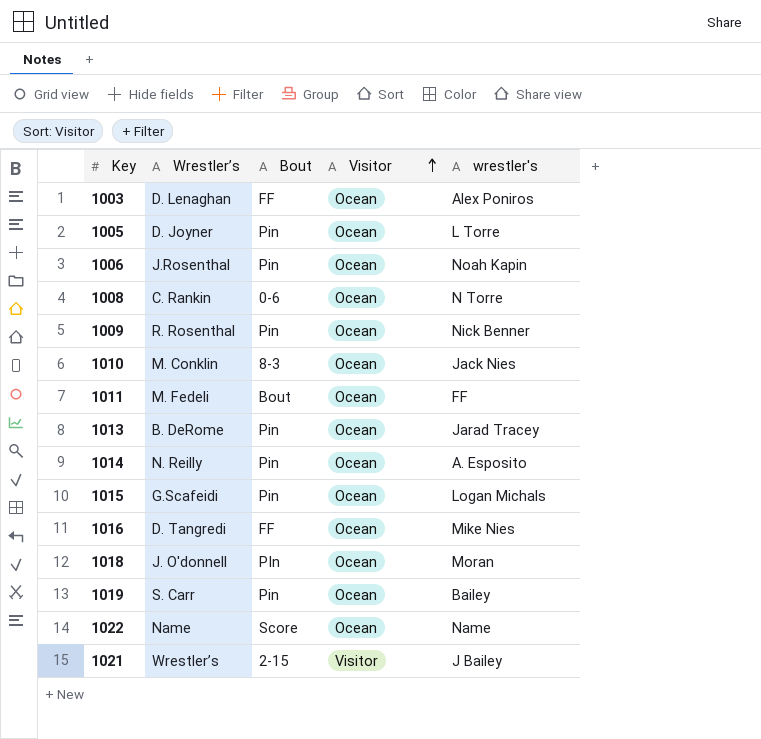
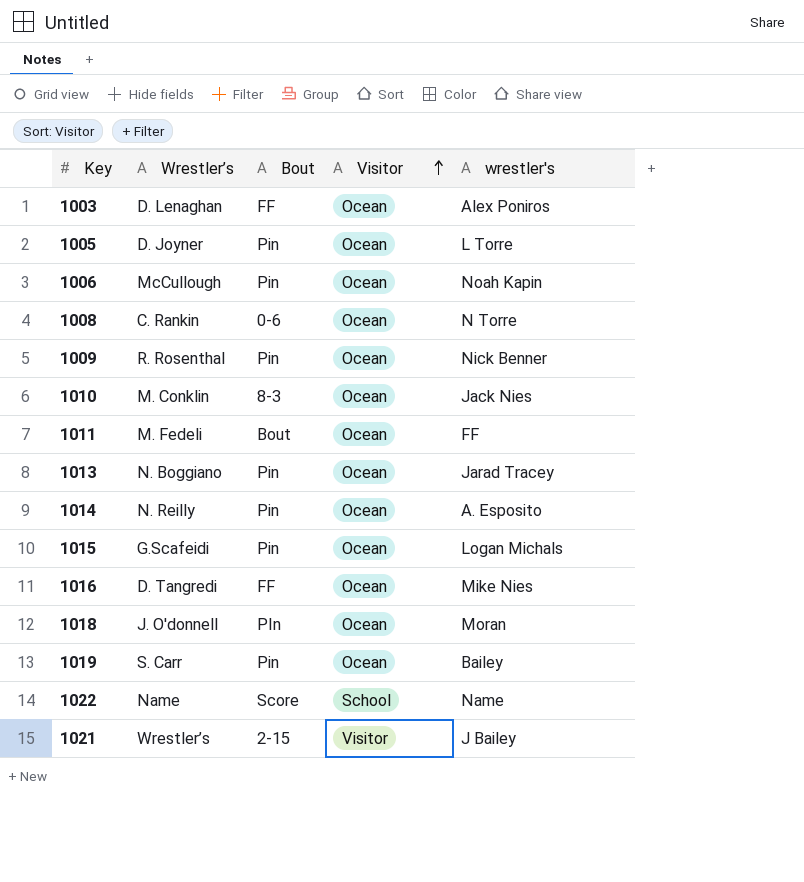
1006 | Wrestler’s: J.Rosenthal -> McCullough
1013 | Wrestler’s: B. DeRome -> N. Boggiano
1022 | Visitor: Ocean -> School

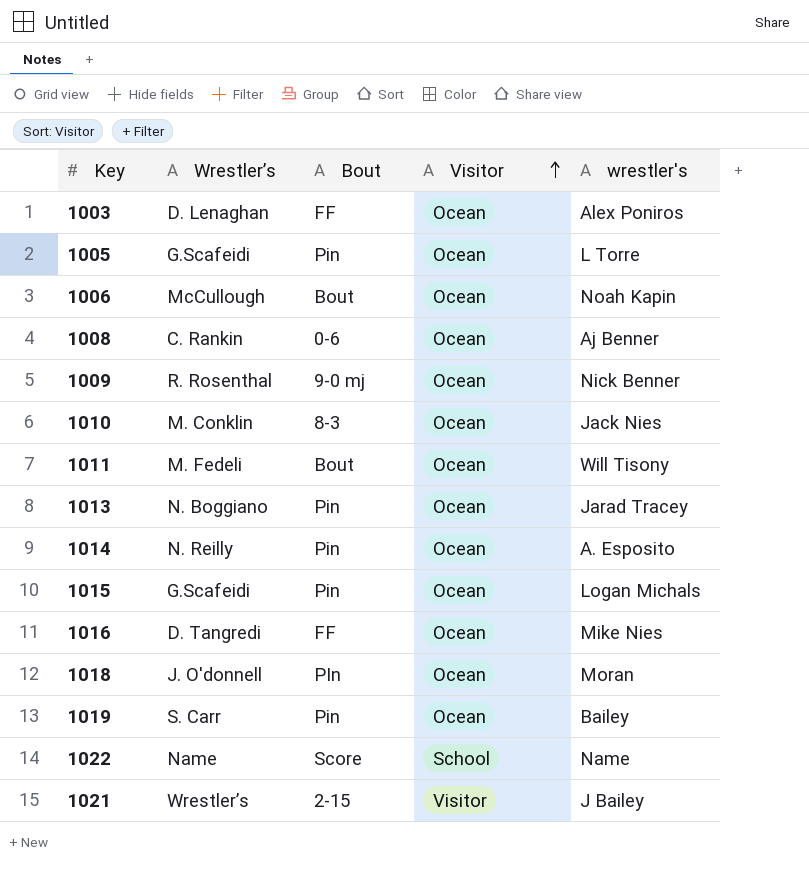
1005 | Wrestler’s: D. Joyner -> G.Scafeidi
1006 | Bout: Pin -> Bout
1008 | wrestler's: N Torre -> Aj Benner
1009 | Bout: Pin -> 9-0 mj
1011 | wrestler's: FF -> Will Tisony

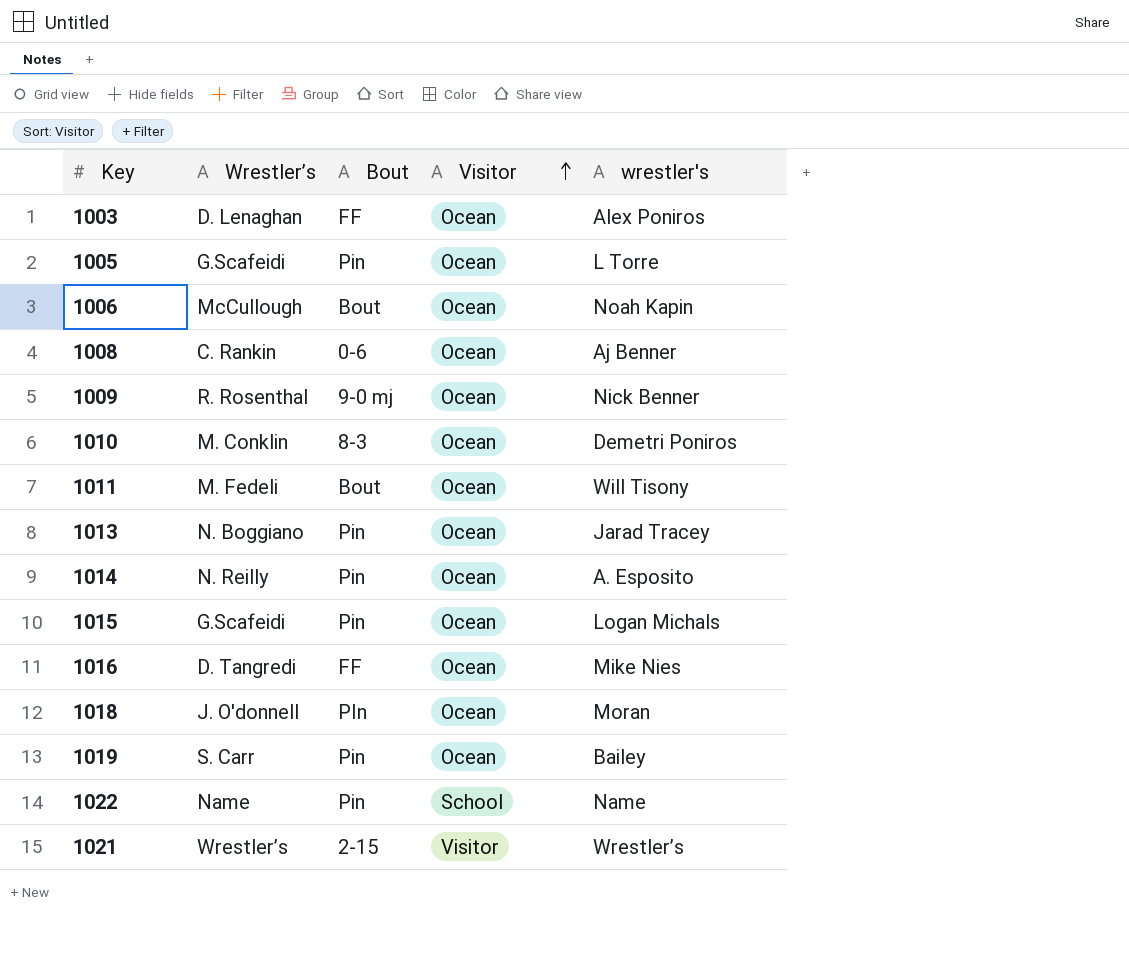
1010 | wrestler's: Jack Nies -> Demetri Poniros
1022 | Bout: Score -> Pin
1021 | wrestler's: J Bailey -> Wrestler’s

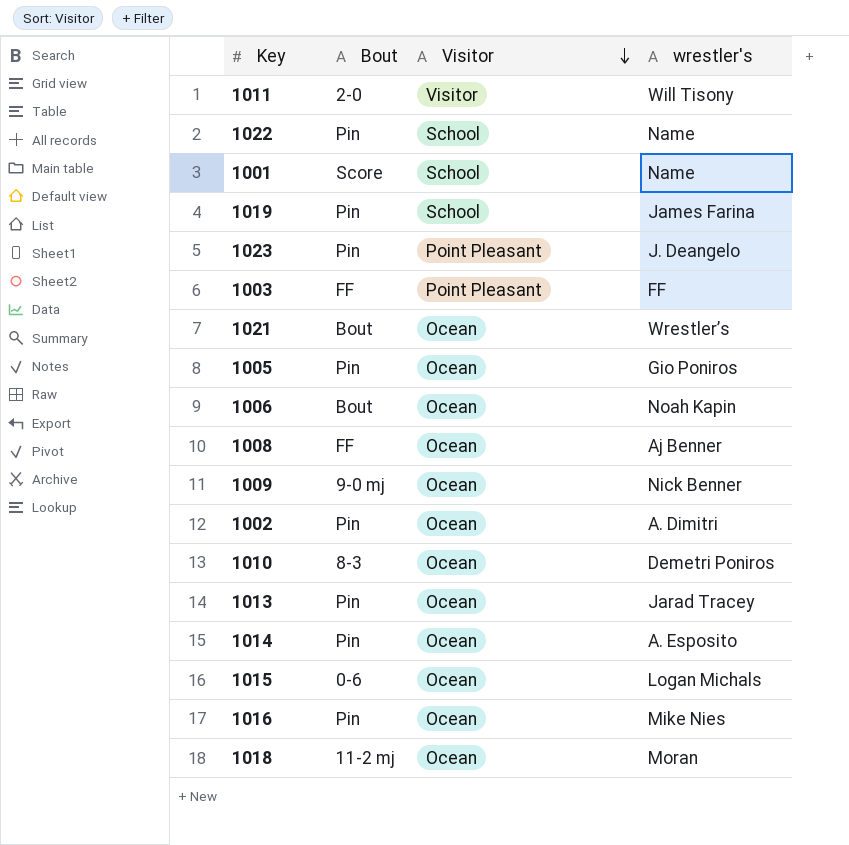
row order: Visitor ascending -> Visitor descending
column Wrestler’s | position: 2 -> none
1011 | Bout: Bout -> 2-0
1011 | Visitor: Ocean -> Visitor
row 1001: none -> Score | School | Name
1019 | Visitor: Ocean -> School
1019 | wrestler's: Bailey -> James Farina
row 1023: none -> Pin | Point Pleasant | J. Deangelo
1003 | Visitor: Ocean -> Point Pleasant
1003 | wrestler's: Alex Poniros -> FF
1021 | Bout: 2-15 -> Bout
1021 | Visitor: Visitor -> Ocean
1005 | wrestler's: L Torre -> Gio Poniros
1008 | Bout: 0-6 -> FF
row 1002: none -> Pin | Ocean | A. Dimitri
1015 | Bout: Pin -> 0-6
1016 | Bout: FF -> Pin
1018 | Bout: PIn -> 11-2 mj

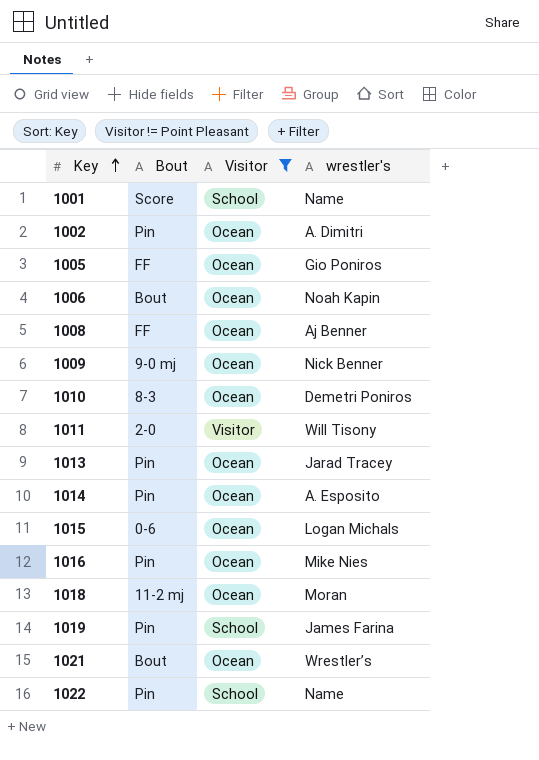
filter: none -> Visitor != Point Pleasant
row order: Visitor descending -> Key ascending
1005 | Bout: Pin -> FF

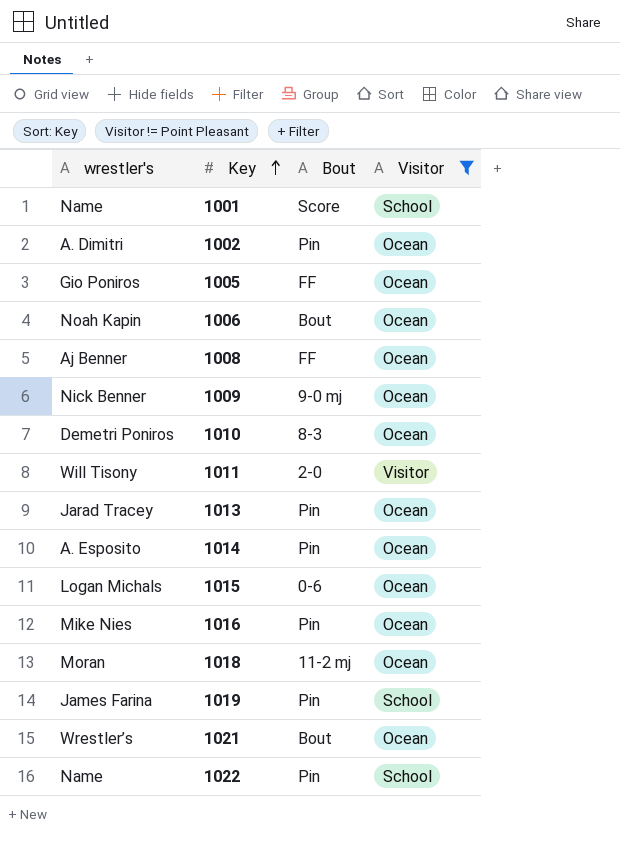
column wrestler's | position: 4 -> 1

